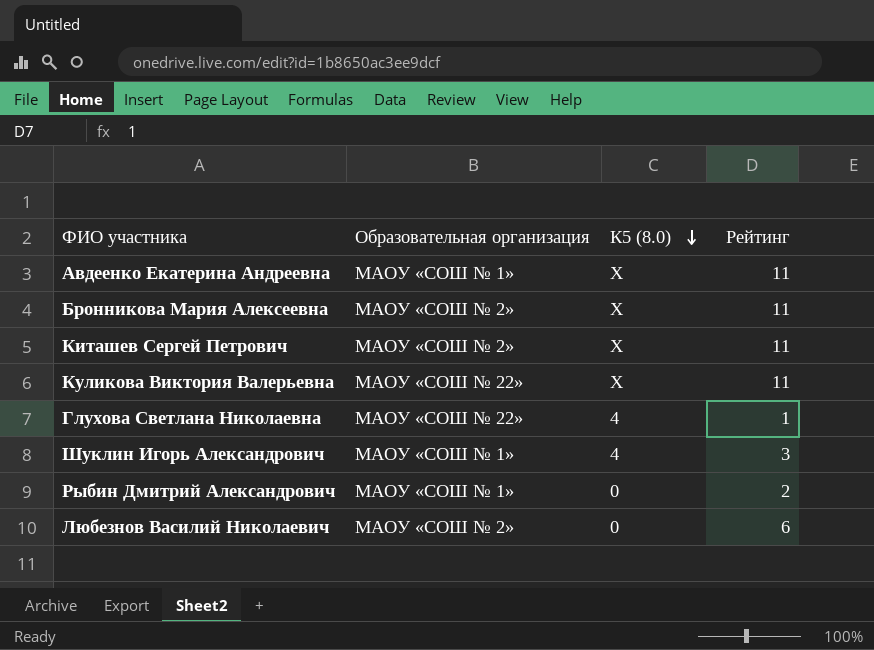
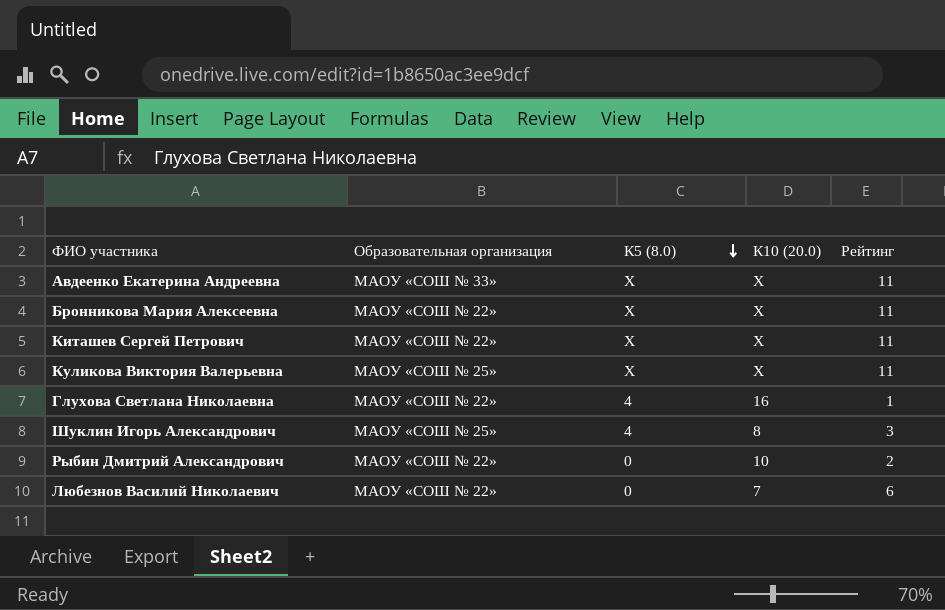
column К10 (20.0) | position: none -> 4
Авдеенко Екатерина Андреевна | Образовательная организация: МАОУ «СОШ № 1» -> МАОУ «СОШ № 33»
Бронникова Мария Алексеевна | Образовательная организация: МАОУ «СОШ № 2» -> МАОУ «СОШ № 22»
Киташев Сергей Петрович | Образовательная организация: МАОУ «СОШ № 2» -> МАОУ «СОШ № 22»
Куликова Виктория Валерьевна | Образовательная организация: МАОУ «СОШ № 22» -> МАОУ «СОШ № 25»
Шуклин Игорь Александрович | Образовательная организация: МАОУ «СОШ № 1» -> МАОУ «СОШ № 25»
Рыбин Дмитрий Александрович | Образовательная организация: МАОУ «СОШ № 1» -> МАОУ «СОШ № 22»
Любезнов Василий Николаевич | Образовательная организация: МАОУ «СОШ № 2» -> МАОУ «СОШ № 22»

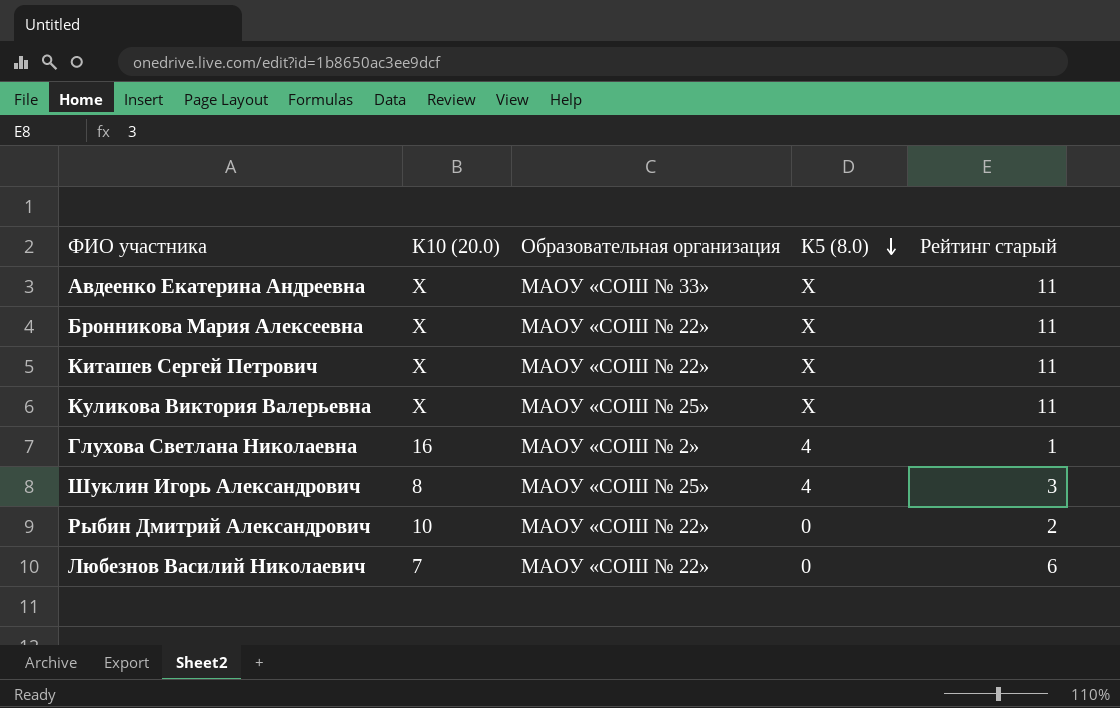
column К10 (20.0) | position: 4 -> 2
column name: Рейтинг -> Рейтинг старый
Глухова Светлана Николаевна | Образовательная организация: МАОУ «СОШ № 22» -> МАОУ «СОШ № 2»

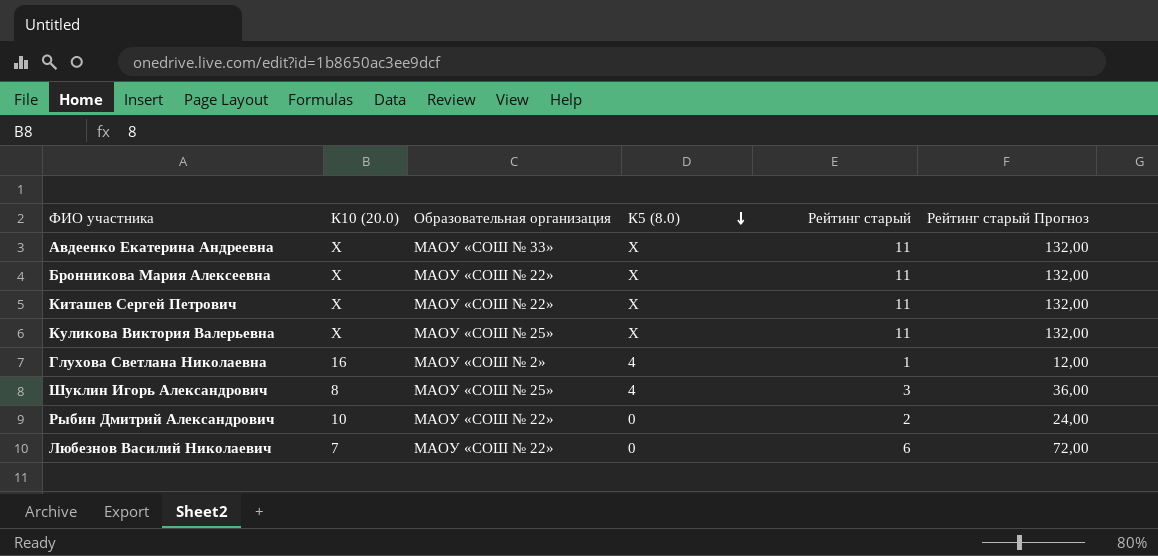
column Рейтинг старый Прогноз | formula: none -> [Рейтинг старый] * 12

